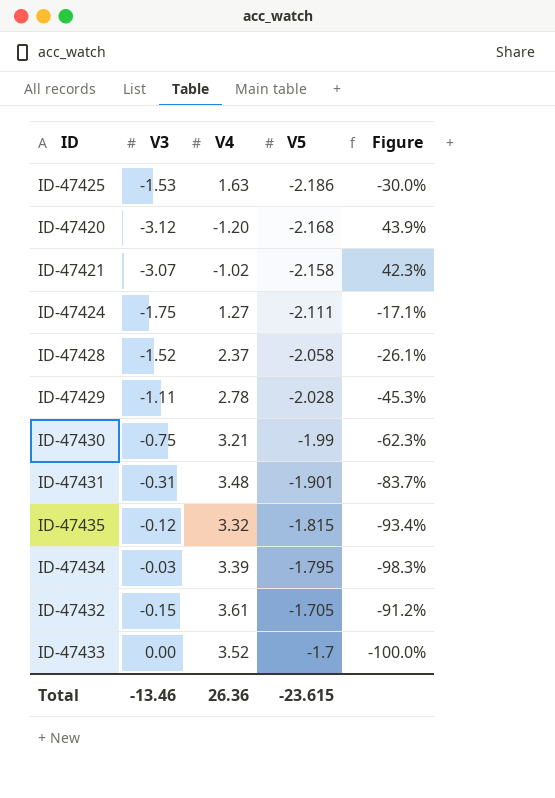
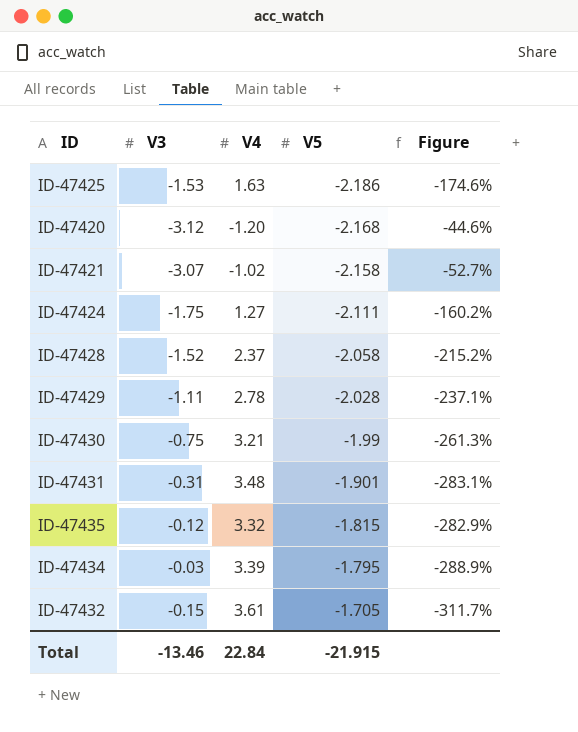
column Figure | formula: ([V3] - [V5]) / [V5] -> ([V4] - [V5]) / [V5]
row ID-47433: 0.00 | 3.52 | -1.7 | -100.0% -> none
Total | V4: 26.36 -> 22.84
Total | V5: -23.615 -> -21.915

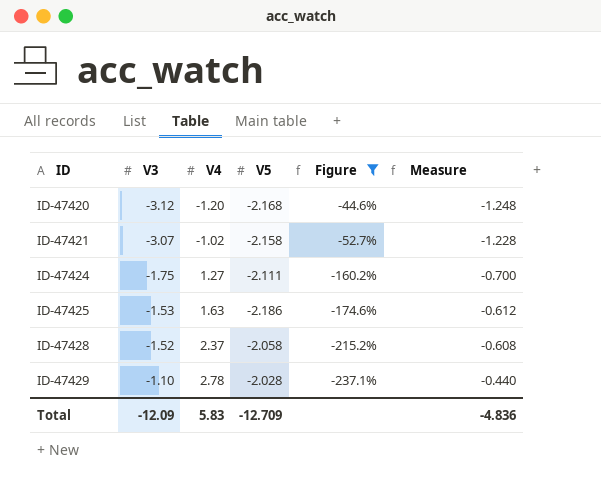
filter: none -> Figure >= -237.1%
row order: V5 ascending -> ID ascending
column Measure | formula: none -> [V3] * 0.4
ID-47429 | V3: -1.11 -> -1.10
Total | V3: -13.46 -> -12.09
Total | V4: 22.84 -> 5.83
Total | V5: -21.915 -> -12.709

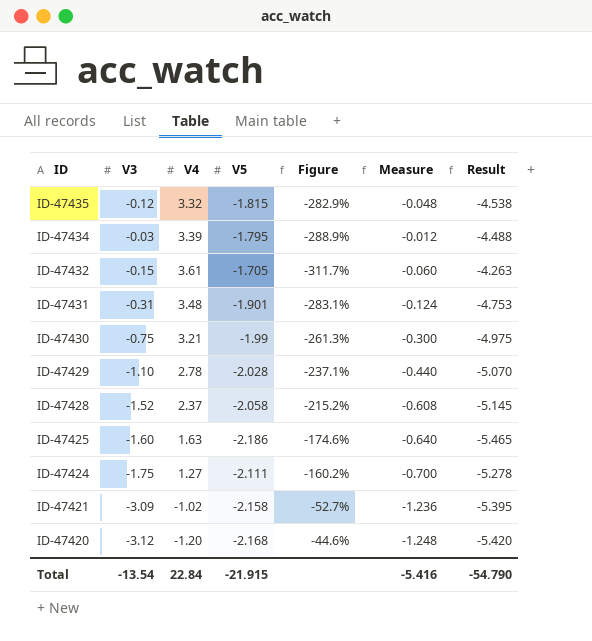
filter: Figure >= -237.1% -> none
row order: ID ascending -> ID descending
column Result | formula: none -> [V5] * 2.5
ID-47425 | V3: -1.53 -> -1.60
ID-47425 | Measure: -0.612 -> -0.640
ID-47421 | V3: -3.07 -> -3.09
ID-47421 | Measure: -1.228 -> -1.236
Total | V3: -12.09 -> -13.54
Total | V4: 5.83 -> 22.84
Total | V5: -12.709 -> -21.915
Total | Measure: -4.836 -> -5.416

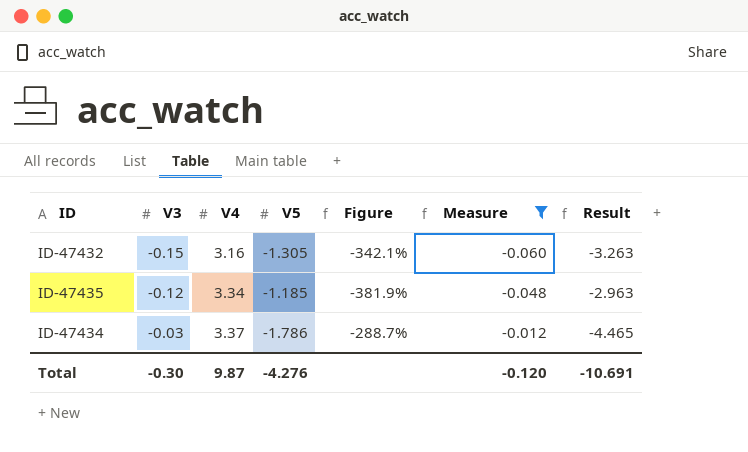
filter: none -> Measure >= -0.060
row order: ID descending -> V3 ascending
ID-47432 | V4: 3.61 -> 3.16
ID-47432 | V5: -1.705 -> -1.305
ID-47432 | Figure: -311.7% -> -342.1%
ID-47432 | Result: -4.263 -> -3.263
ID-47435 | V4: 3.32 -> 3.34
ID-47435 | V5: -1.815 -> -1.185
ID-47435 | Figure: -282.9% -> -381.9%
ID-47435 | Result: -4.538 -> -2.963
ID-47434 | V4: 3.39 -> 3.37
ID-47434 | V5: -1.795 -> -1.786
ID-47434 | Figure: -288.9% -> -288.7%
ID-47434 | Result: -4.488 -> -4.465
Total | V3: -13.54 -> -0.30
Total | V4: 22.84 -> 9.87
Total | V5: -21.915 -> -4.276
Total | Measure: -5.416 -> -0.120
Total | Result: -54.790 -> -10.691

